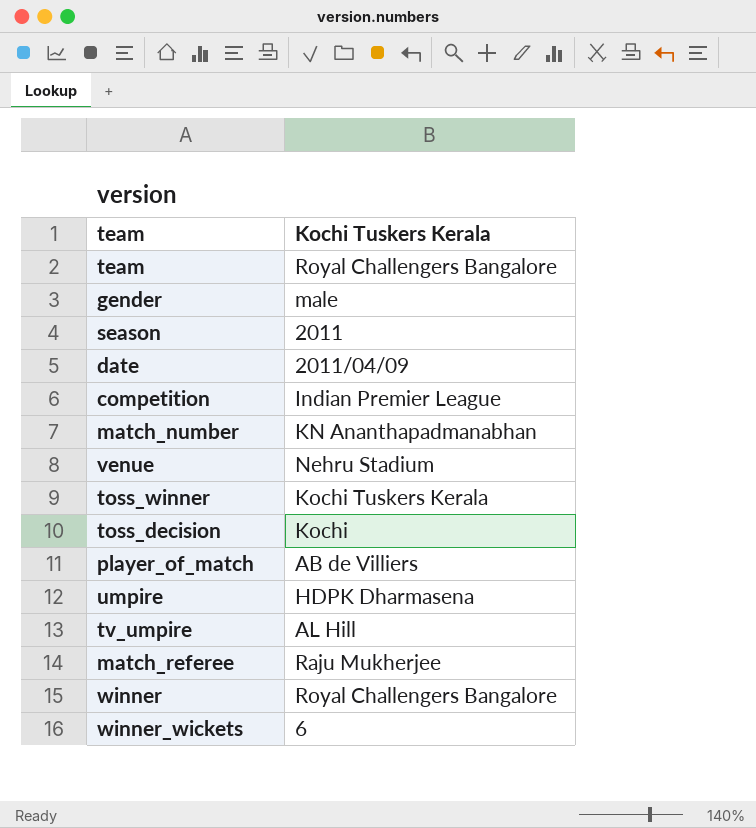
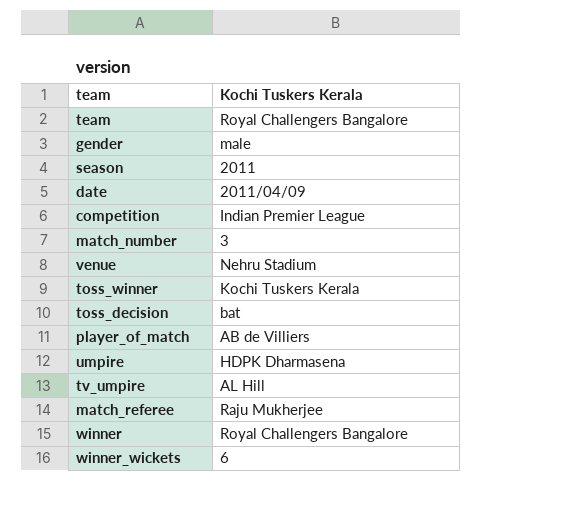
match_number | Kochi Tuskers Kerala: KN Ananthapadmanabhan -> 3
toss_decision | Kochi Tuskers Kerala: Kochi -> bat

